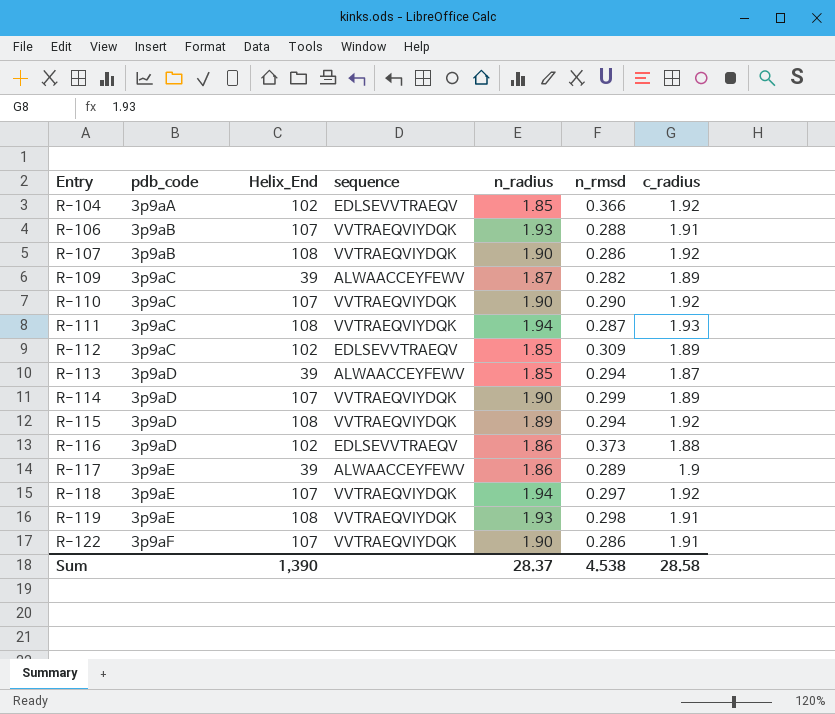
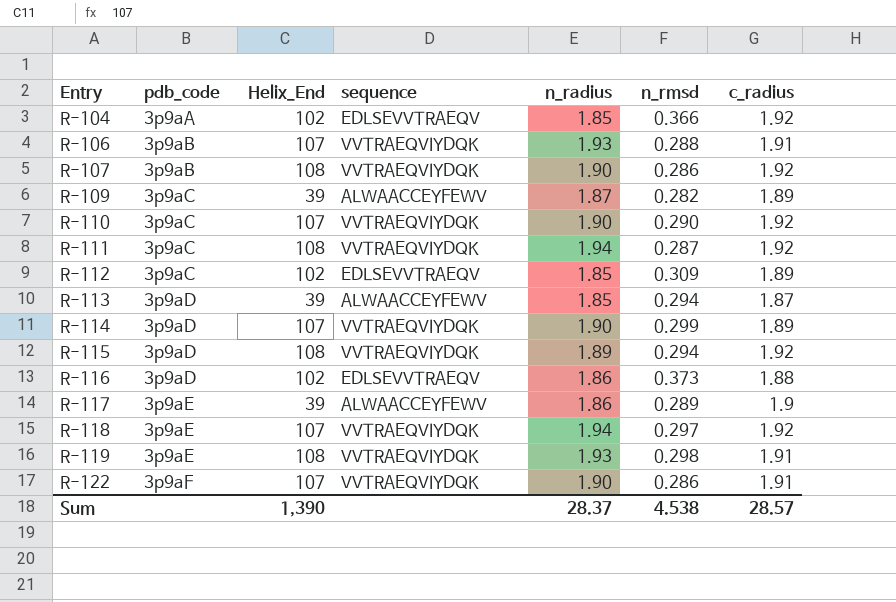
R-111 | c_radius: 1.93 -> 1.92
Sum | c_radius: 28.58 -> 28.57

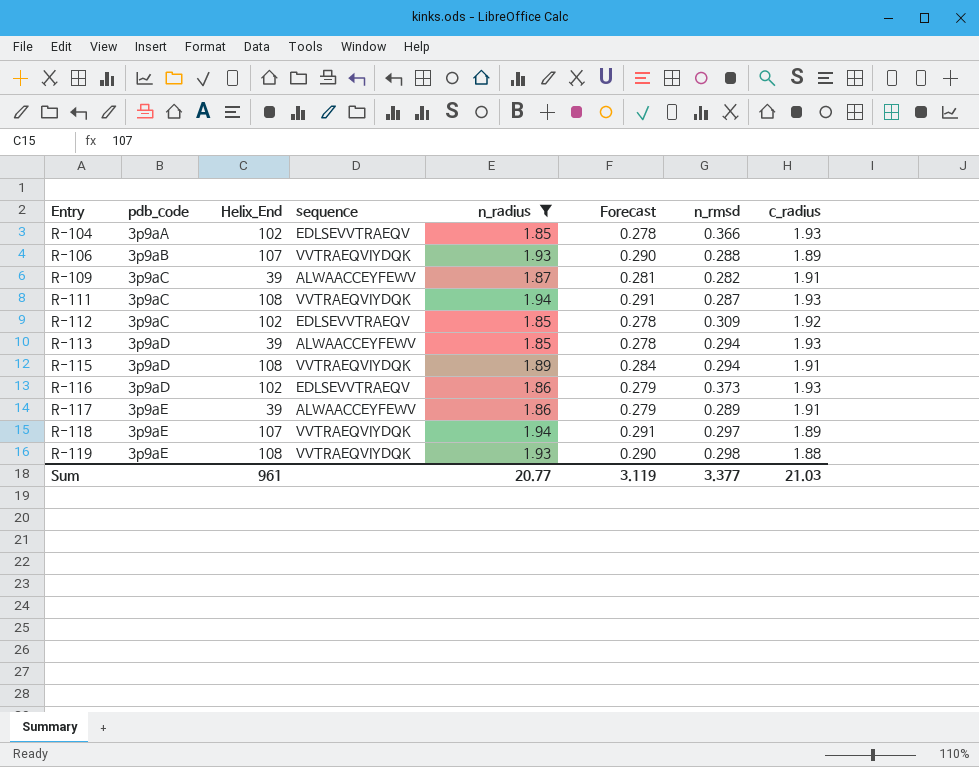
filter: none -> n_radius != 1.90
column Forecast | formula: none -> [n_radius] * 0.15
R-104 | c_radius: 1.92 -> 1.93
R-106 | c_radius: 1.91 -> 1.89
R-109 | c_radius: 1.89 -> 1.91
R-111 | c_radius: 1.92 -> 1.93
R-112 | c_radius: 1.89 -> 1.92
R-113 | c_radius: 1.87 -> 1.93
R-115 | c_radius: 1.92 -> 1.91
R-116 | c_radius: 1.88 -> 1.93
R-117 | c_radius: 1.9 -> 1.91
R-118 | c_radius: 1.92 -> 1.89
R-119 | c_radius: 1.91 -> 1.88
Sum | Helix_End: 1,390 -> 961
Sum | n_radius: 28.37 -> 20.77
Sum | n_rmsd: 4.538 -> 3.377
Sum | c_radius: 28.57 -> 21.03

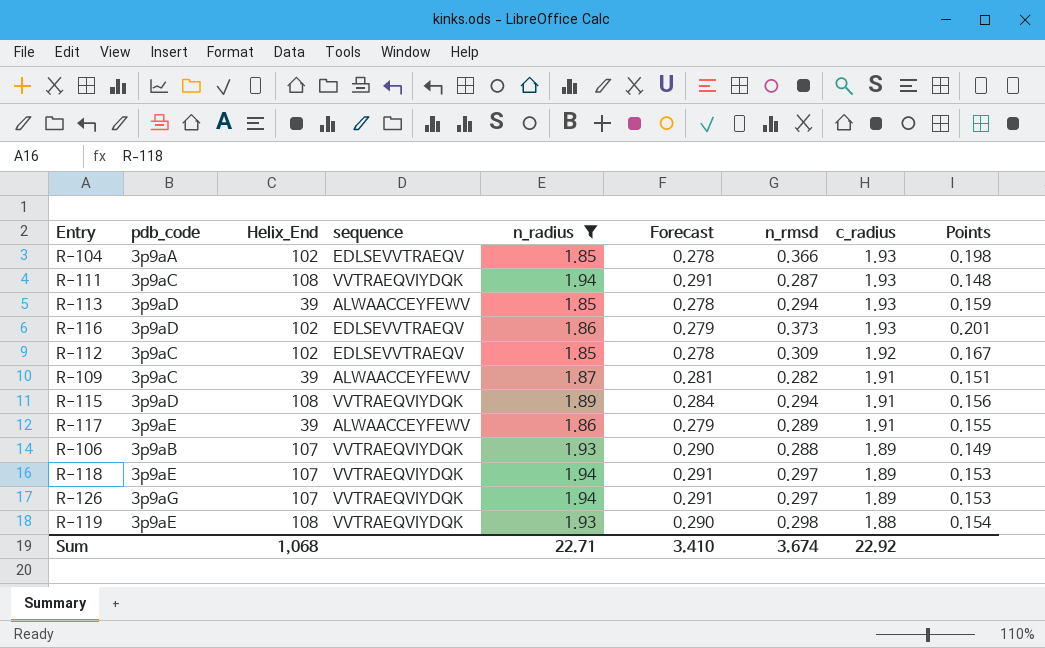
row order: Entry ascending -> c_radius descending
column Points | formula: none -> [n_rmsd] / [n_radius]
row R-126: none -> 3p9aG | 107 | VVTRAEQVIYDQK | 1.94 | 0.291 | 0.297 | 1.89 | 0.153
Sum | Helix_End: 961 -> 1,068
Sum | n_radius: 20.77 -> 22.71
Sum | Forecast: 3.119 -> 3.410
Sum | n_rmsd: 3.377 -> 3.674
Sum | c_radius: 21.03 -> 22.92

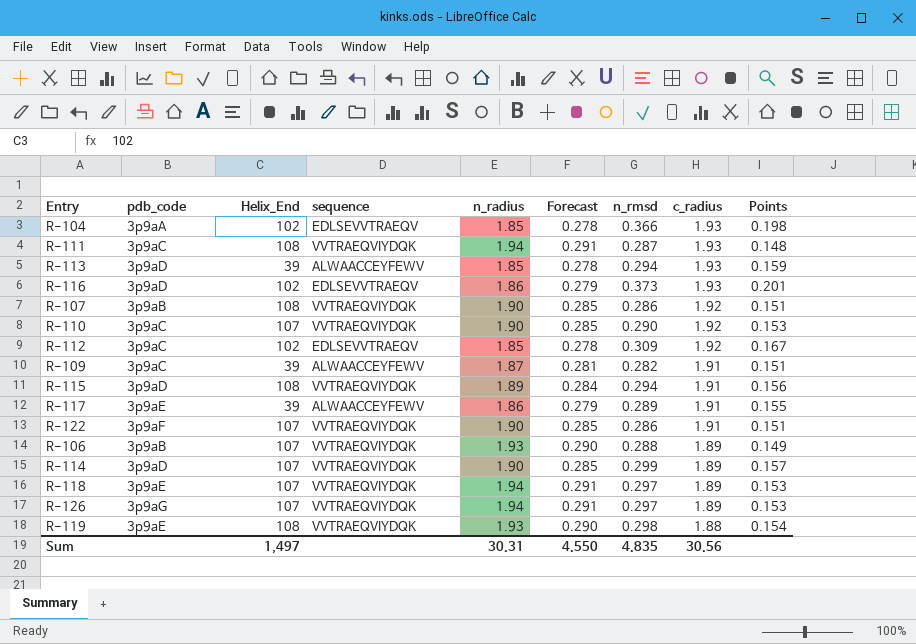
filter: n_radius != 1.90 -> none
Sum | Helix_End: 1,068 -> 1,497
Sum | n_radius: 22.71 -> 30.31
Sum | Forecast: 3.410 -> 4.550
Sum | n_rmsd: 3.674 -> 4.835
Sum | c_radius: 22.92 -> 30.56

